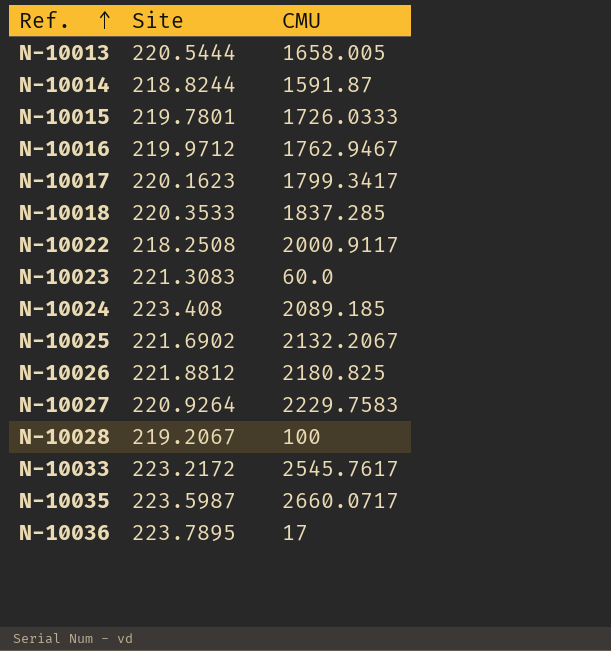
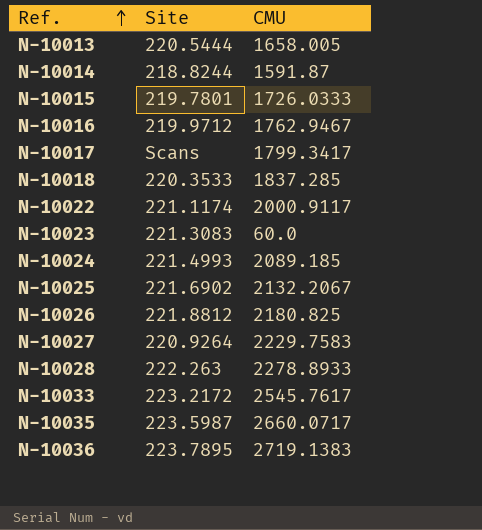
N-10017 | Site: 220.1623 -> Scans
N-10022 | Site: 218.2508 -> 221.1174
N-10024 | Site: 223.408 -> 221.4993
N-10028 | Site: 219.2067 -> 222.263
N-10028 | CMU: 100 -> 2278.8933
N-10036 | CMU: 17 -> 2719.1383

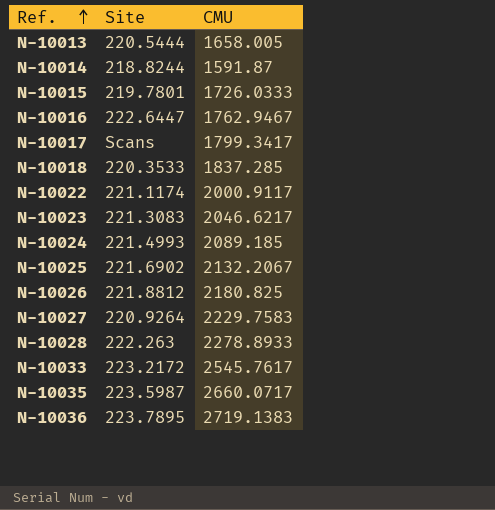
N-10016 | Site: 219.9712 -> 222.6447
N-10023 | CMU: 60.0 -> 2046.6217

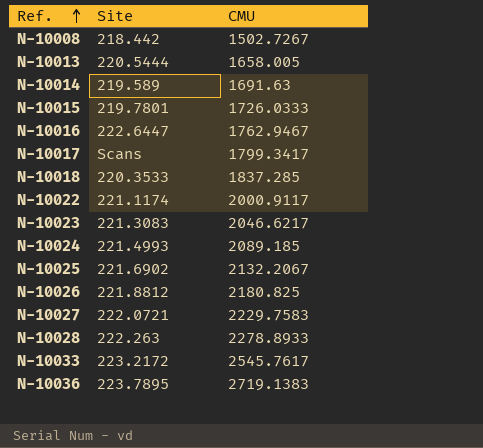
row N-10035: 223.5987 | 2660.0717 -> none
row N-10008: none -> 218.442 | 1502.7267
N-10014 | Site: 218.8244 -> 219.589
N-10014 | CMU: 1591.87 -> 1691.63
N-10027 | Site: 220.9264 -> 222.0721

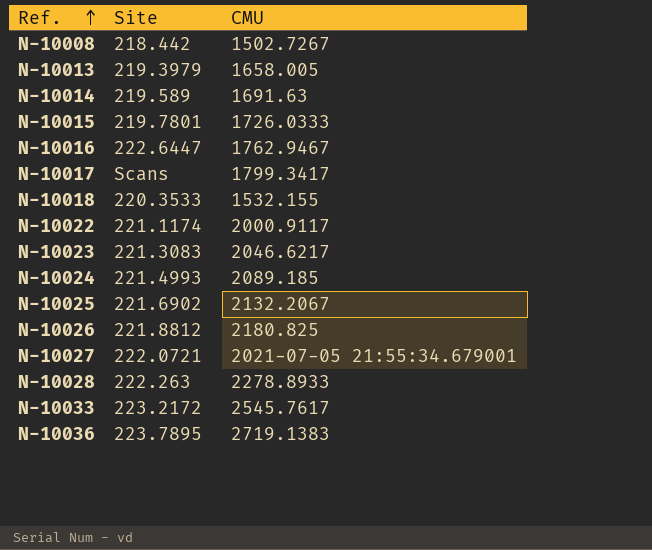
N-10013 | Site: 220.5444 -> 219.3979
N-10018 | CMU: 1837.285 -> 1532.155
N-10027 | CMU: 2229.7583 -> 2021-07-05 21:55:34.679001

